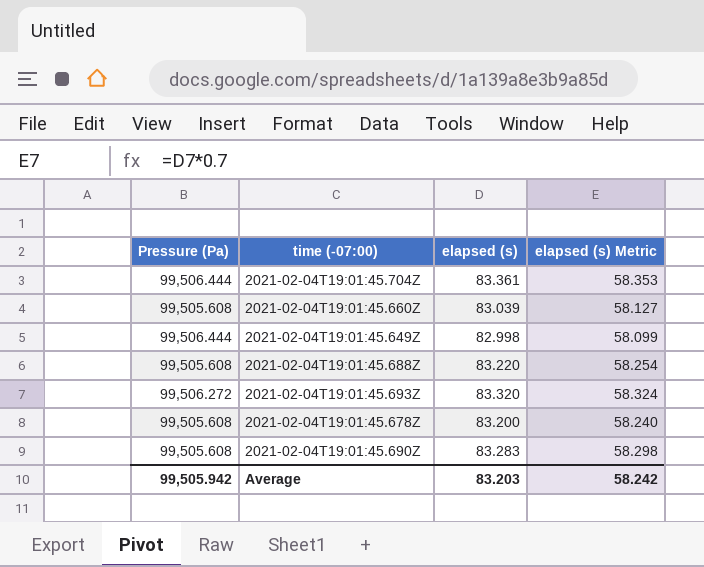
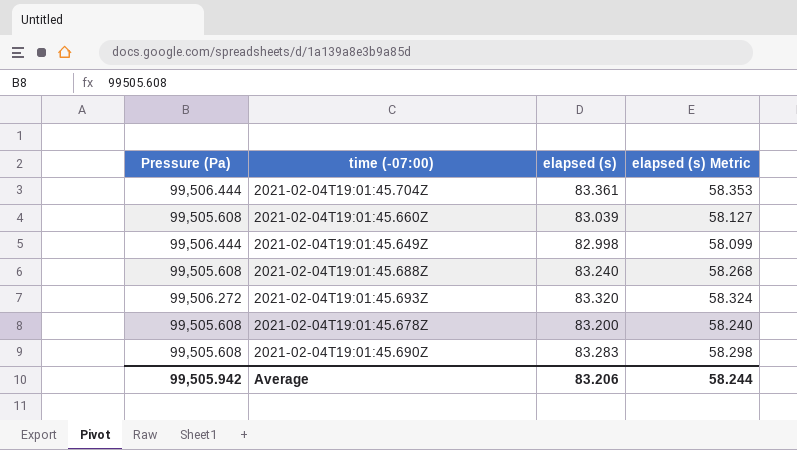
2021-02-04T19:01:45.688Z | elapsed (s): 83.220 -> 83.240
2021-02-04T19:01:45.688Z | elapsed (s) Metric: 58.254 -> 58.268
Average | elapsed (s): 83.203 -> 83.206
Average | elapsed (s) Metric: 58.242 -> 58.244

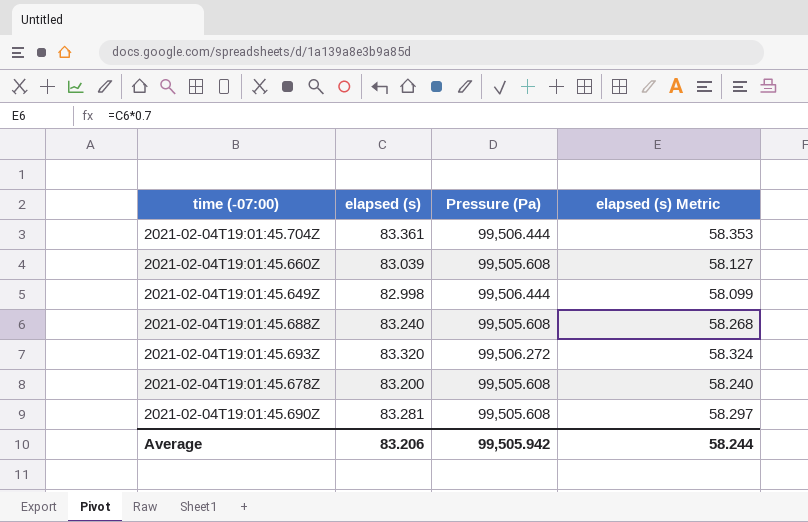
column Pressure (Pa) | position: 1 -> 3
2021-02-04T19:01:45.690Z | elapsed (s): 83.283 -> 83.281
2021-02-04T19:01:45.690Z | elapsed (s) Metric: 58.298 -> 58.297

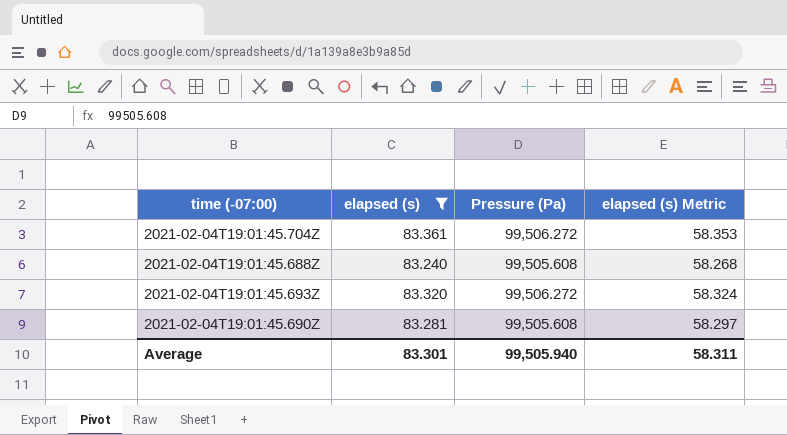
filter: none -> elapsed (s) >= 83.240
2021-02-04T19:01:45.704Z | Pressure (Pa): 99,506.444 -> 99,506.272
Average | elapsed (s): 83.206 -> 83.301
Average | Pressure (Pa): 99,505.942 -> 99,505.940
Average | elapsed (s) Metric: 58.244 -> 58.311

